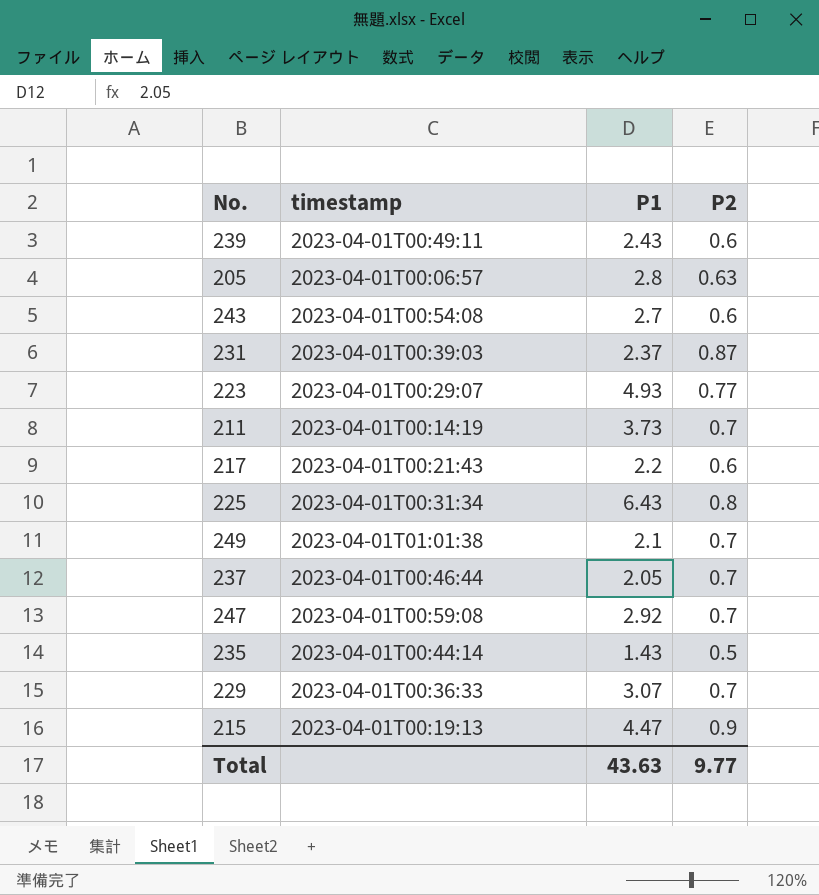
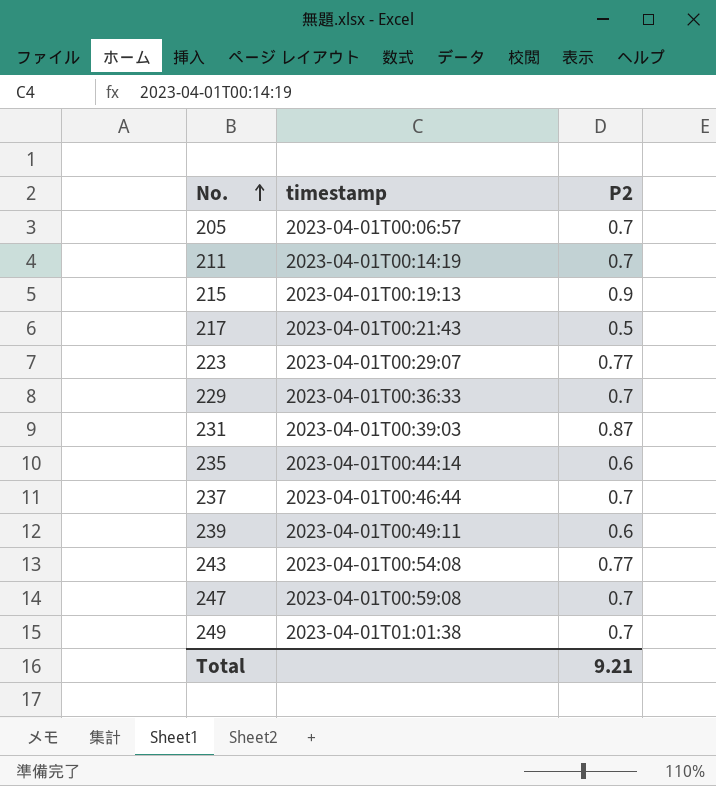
row order: none -> No. ascending
column P1 | position: 3 -> none
row 225: 2023-04-01T00:31:34 | 6.43 | 0.8 -> none
205 | P2: 0.63 -> 0.7
217 | P2: 0.6 -> 0.5
235 | P2: 0.5 -> 0.6
243 | P2: 0.6 -> 0.77
Total | P2: 9.77 -> 9.21

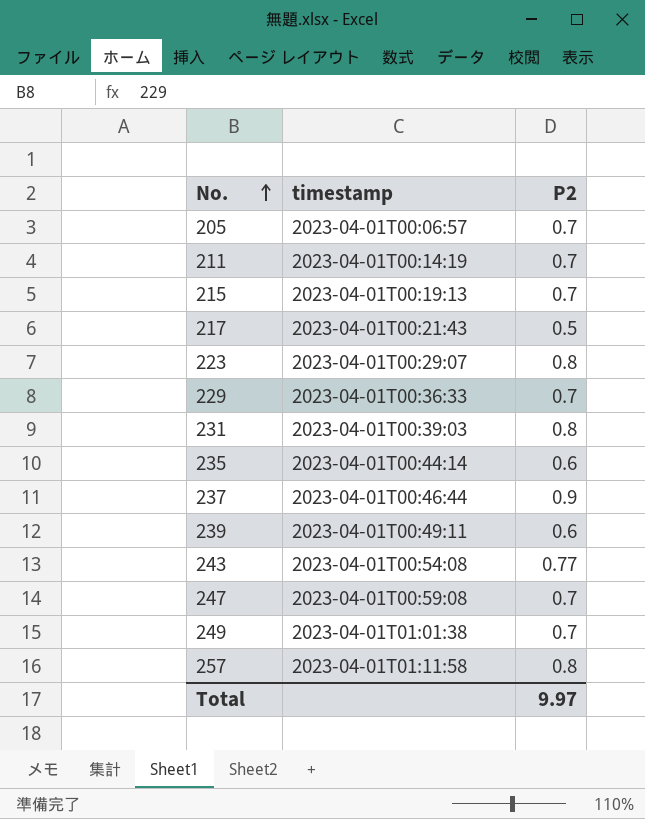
215 | P2: 0.9 -> 0.7
223 | P2: 0.77 -> 0.8
231 | P2: 0.87 -> 0.8
237 | P2: 0.7 -> 0.9
row 257: none -> 2023-04-01T01:11:58 | 0.8
Total | P2: 9.21 -> 9.97

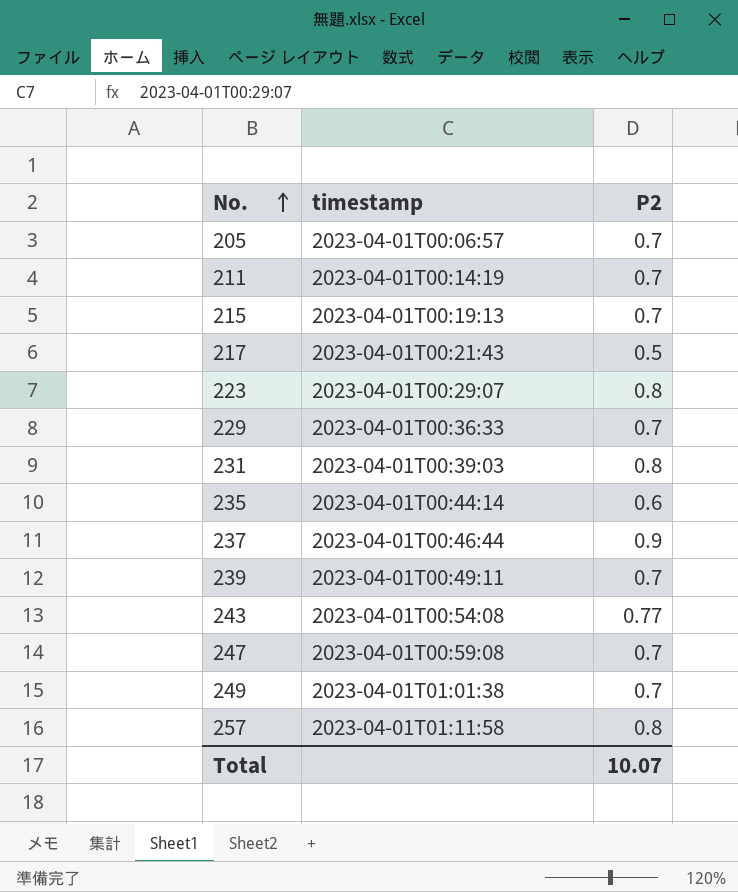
239 | P2: 0.6 -> 0.7
Total | P2: 9.97 -> 10.07

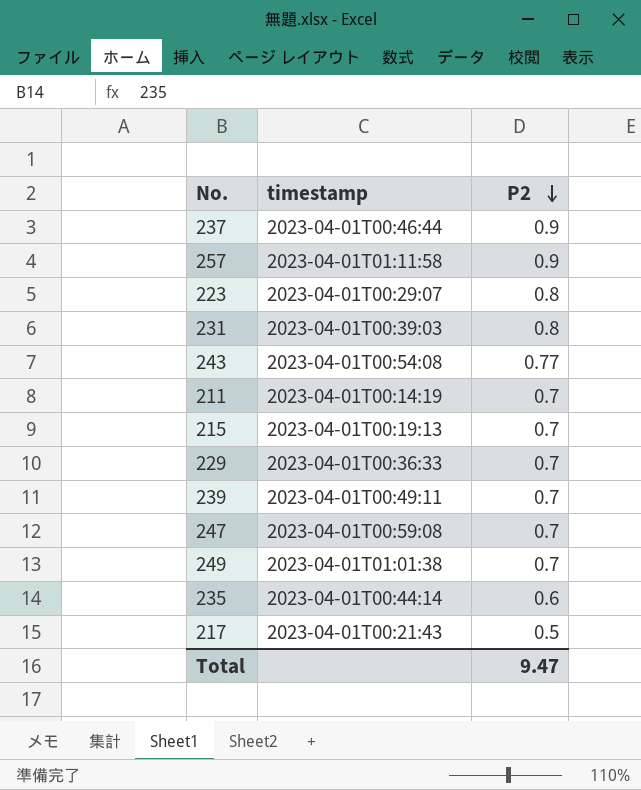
row order: No. ascending -> P2 descending
row 205: 2023-04-01T00:06:57 | 0.7 -> none
257 | P2: 0.8 -> 0.9
Total | P2: 10.07 -> 9.47

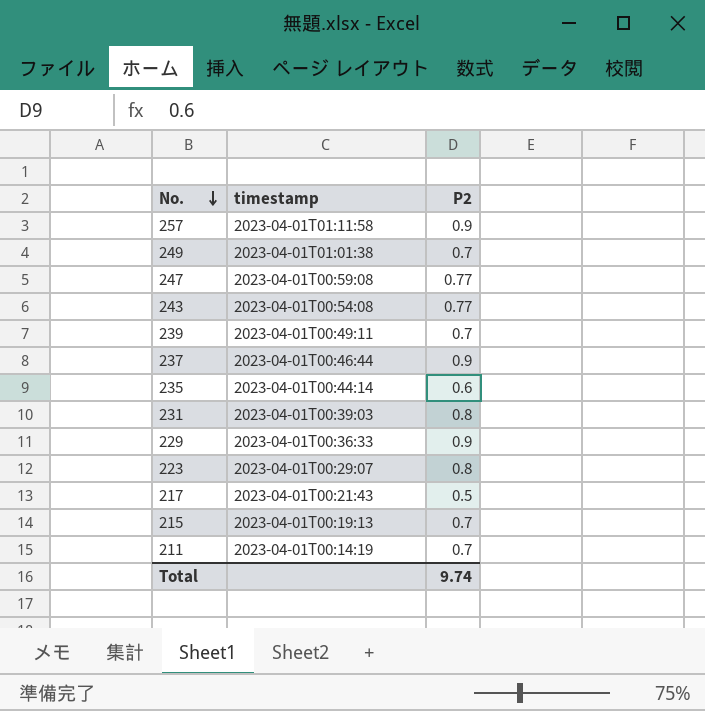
row order: P2 descending -> No. descending
247 | P2: 0.7 -> 0.77
229 | P2: 0.7 -> 0.9
Total | P2: 9.47 -> 9.74

